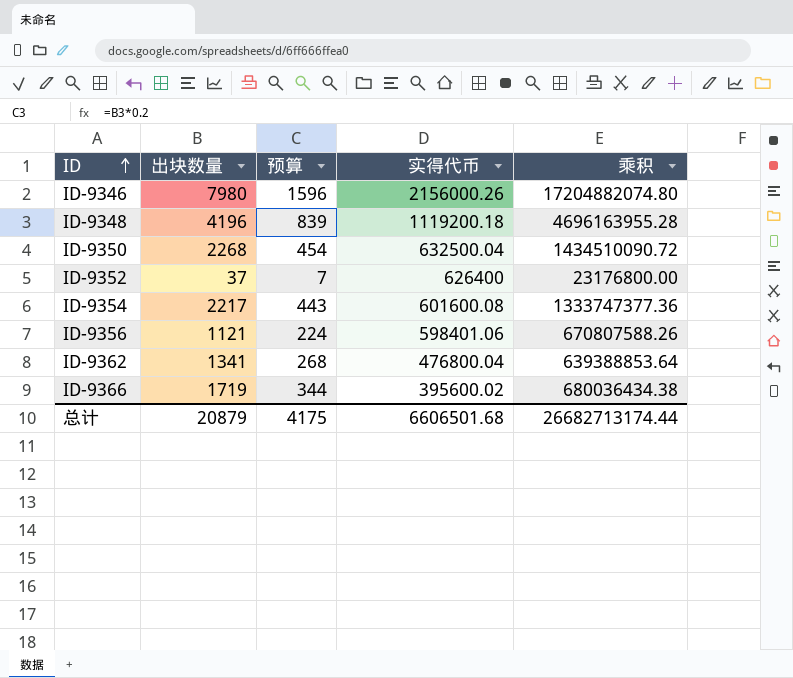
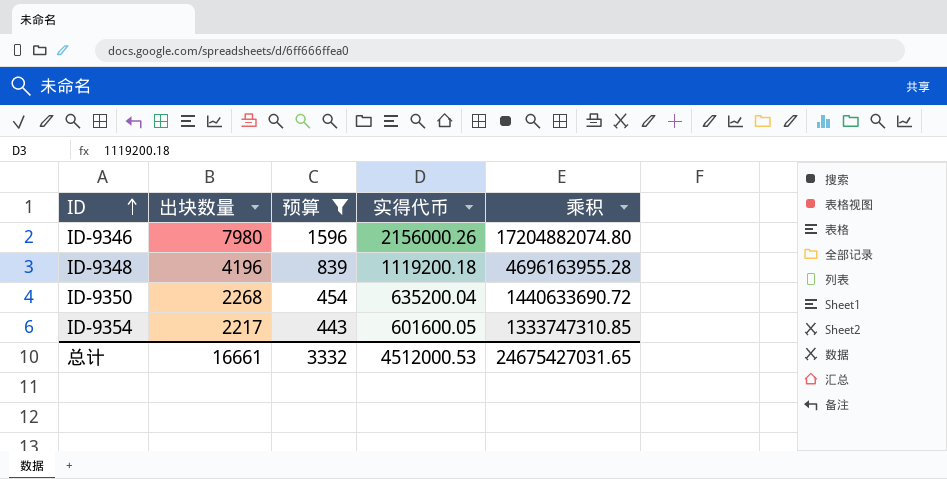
filter: none -> 预算 >= 443
ID-9350 | 实得代币: 632500.04 -> 635200.04
ID-9350 | 乘积: 1434510090.72 -> 1440633690.72
ID-9354 | 实得代币: 601600.08 -> 601600.05
ID-9354 | 乘积: 1333747377.36 -> 1333747310.85
总计 | 出块数量: 20879 -> 16661
总计 | 预算: 4175 -> 3332
总计 | 实得代币: 6606501.68 -> 4512000.53
总计 | 乘积: 26682713174.44 -> 24675427031.65

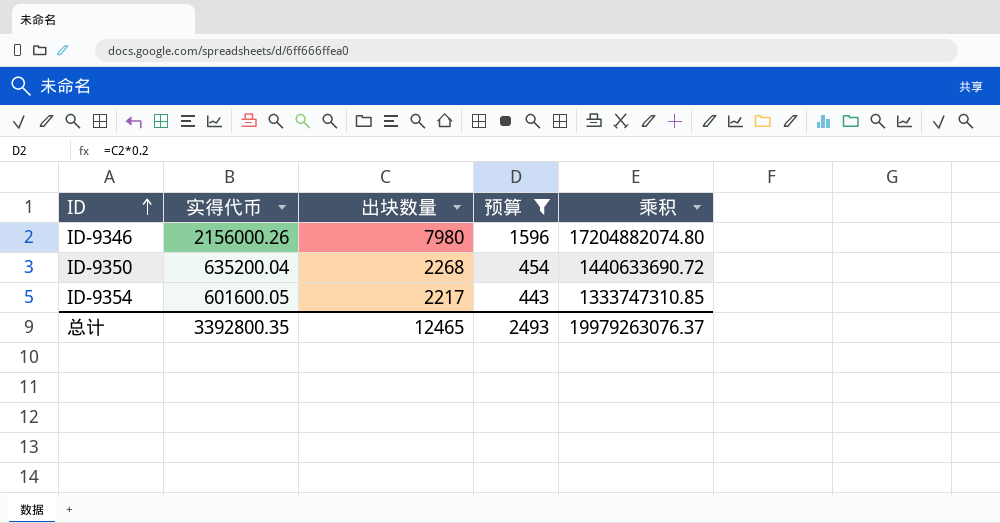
column 实得代币 | position: 4 -> 2
row ID-9348: 4196 | 839 | 1119200.18 | 4696163955.28 -> none
总计 | 实得代币: 4512000.53 -> 3392800.35
总计 | 出块数量: 16661 -> 12465
总计 | 预算: 3332 -> 2493
总计 | 乘积: 24675427031.65 -> 19979263076.37

